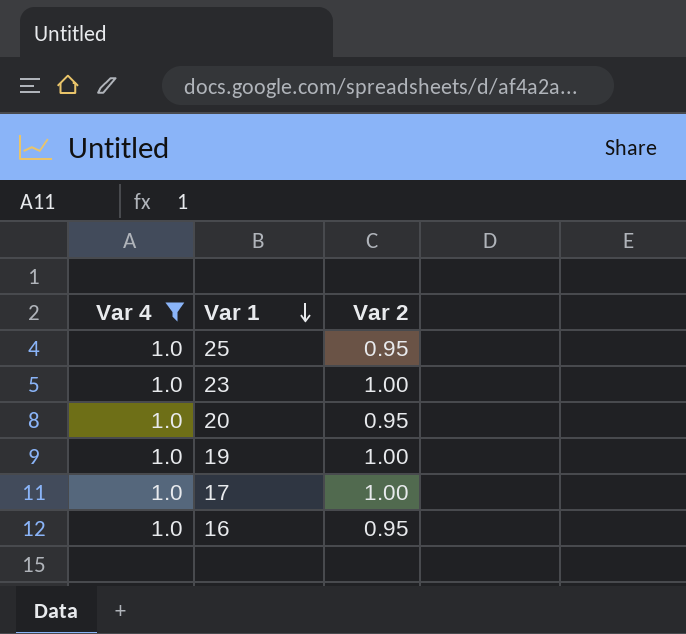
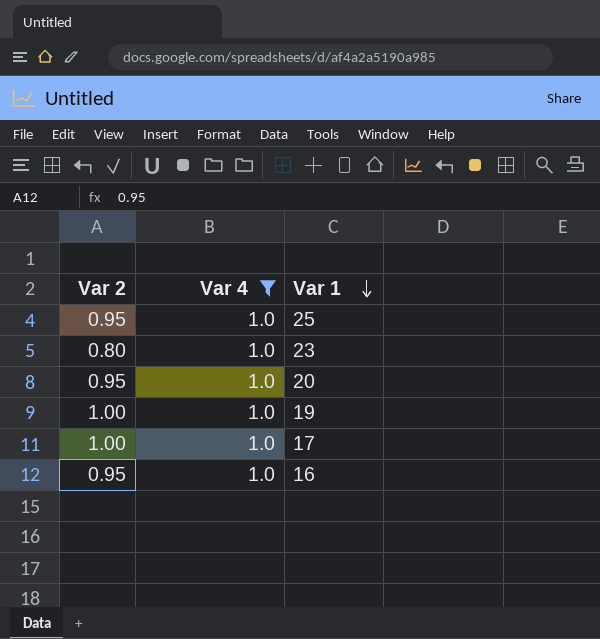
column Var 2 | position: 3 -> 1
23 | Var 2: 1.00 -> 0.80

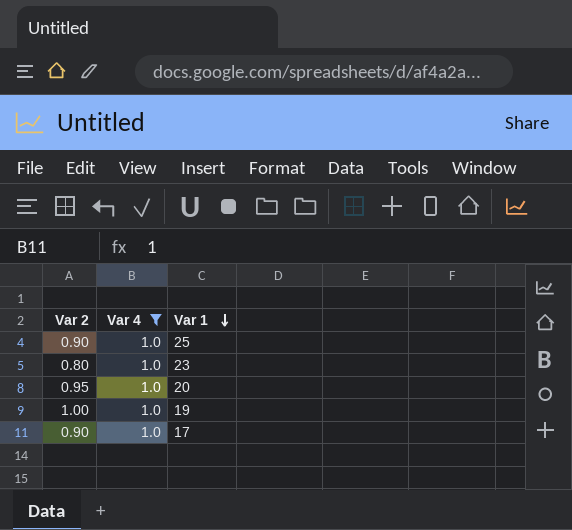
row 16: 0.95 | 1.0 -> none
25 | Var 2: 0.95 -> 0.90
17 | Var 2: 1.00 -> 0.90

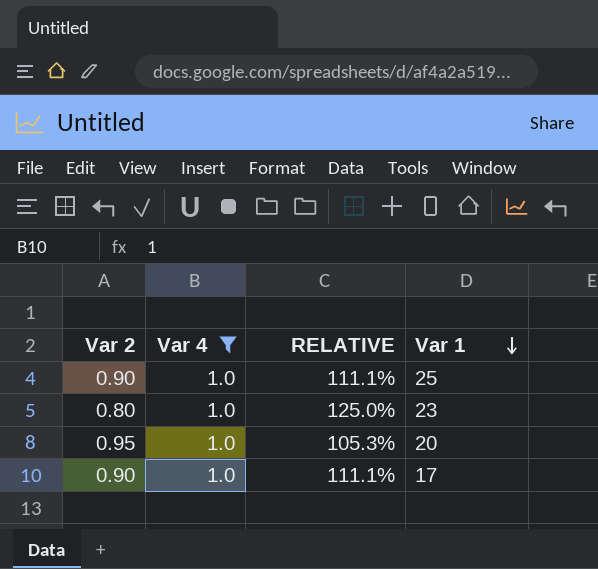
column RELATIVE | formula: none -> [Var 4] / [Var 2]
row 19: 1.00 | 1.0 -> none

